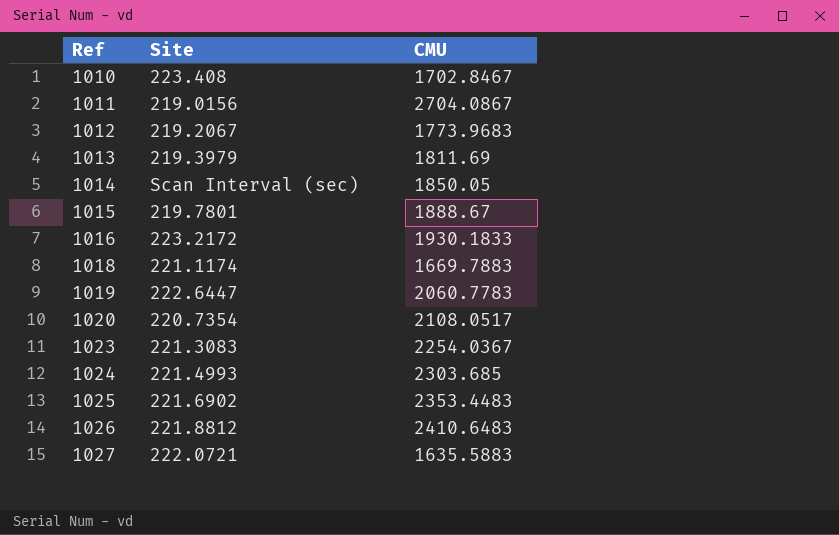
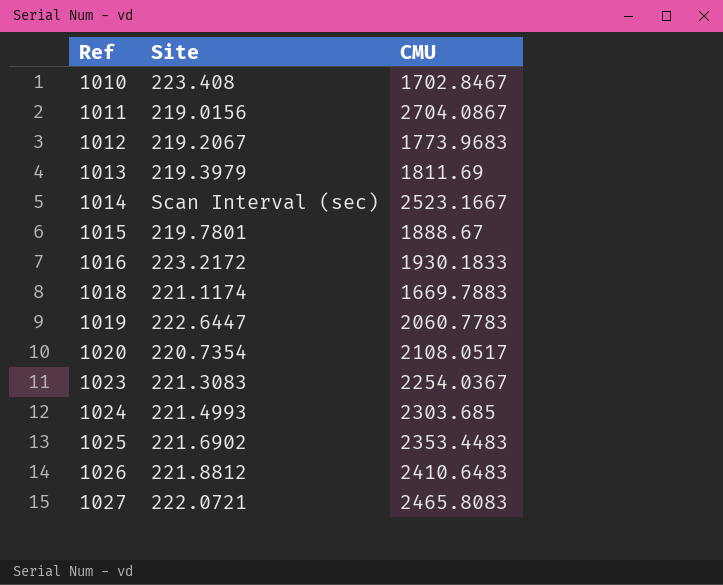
1014 | CMU: 1850.05 -> 2523.1667
1027 | CMU: 1635.5883 -> 2465.8083

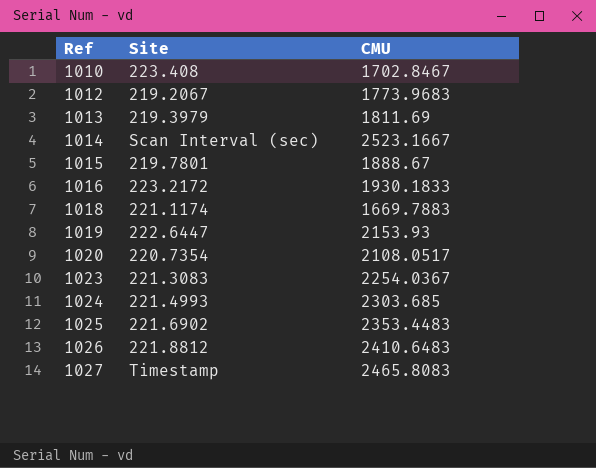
row 1011: 219.0156 | 2704.0867 -> none
1019 | CMU: 2060.7783 -> 2153.93
1027 | Site: 222.0721 -> Timestamp

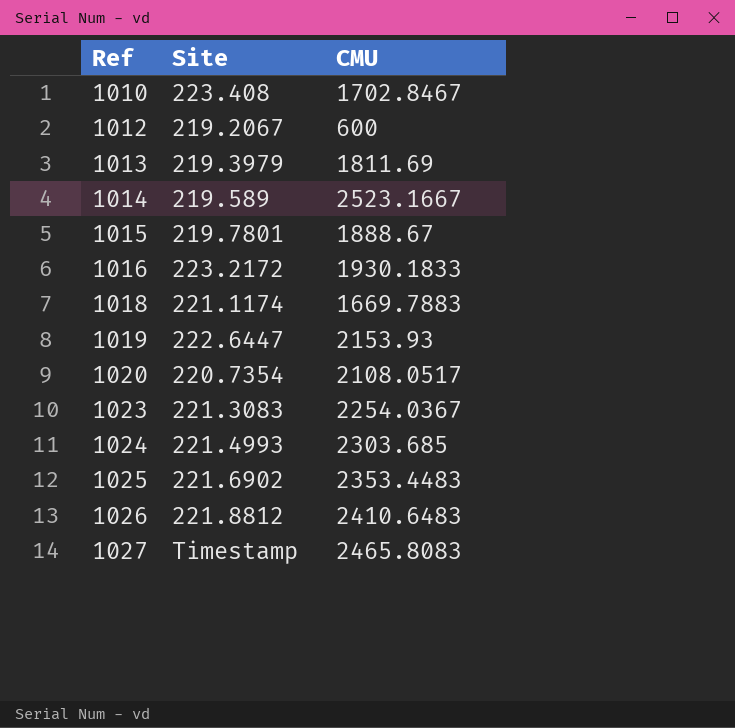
1012 | CMU: 1773.9683 -> 600
1014 | Site: Scan Interval (sec) -> 219.589

